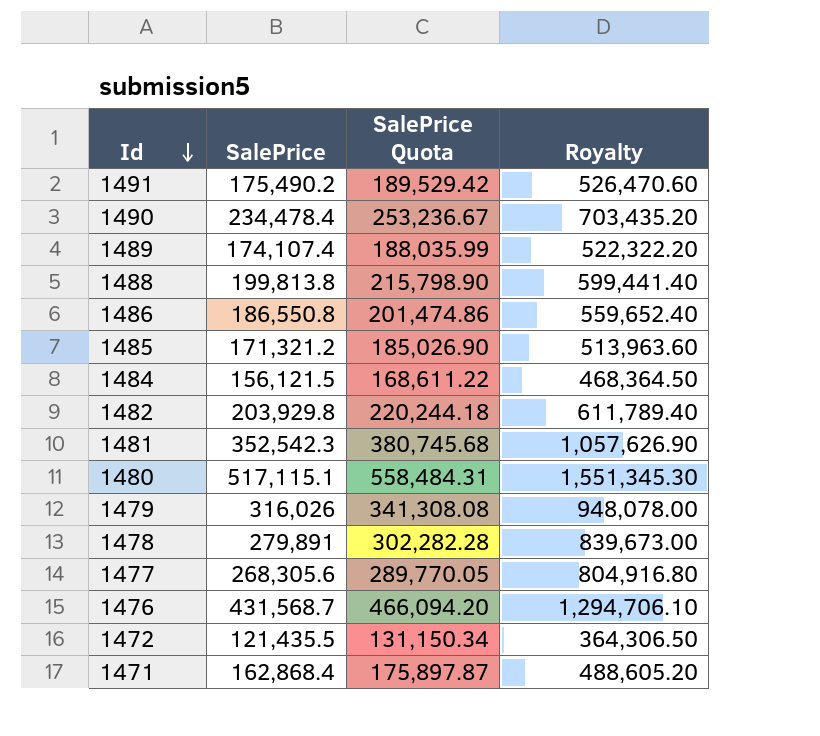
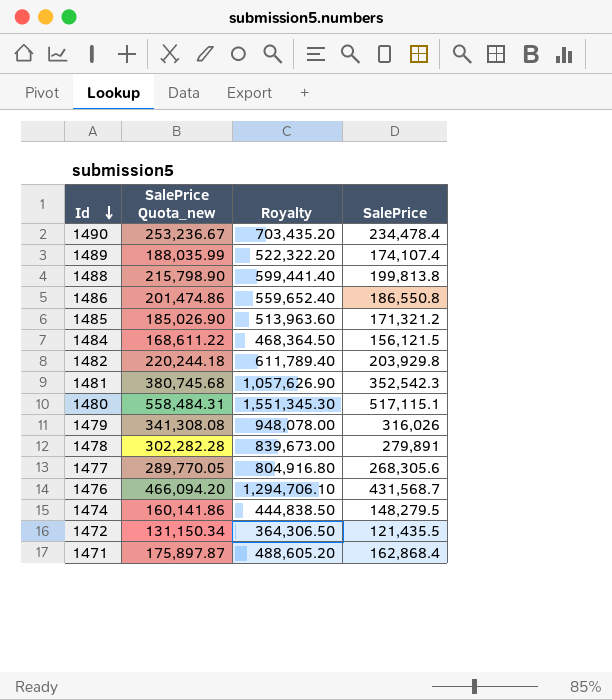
column name: SalePrice Quota -> SalePrice Quota_new
column SalePrice | position: 2 -> 4
row 1491: 175,490.2 | 189,529.42 | 526,470.60 -> none
row 1474: none -> 160,141.86 | 444,838.50 | 148,279.5

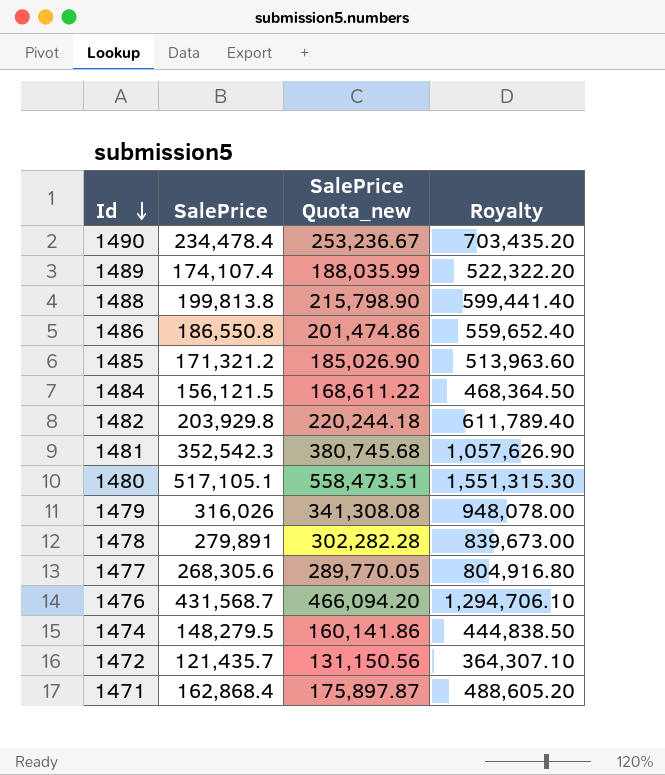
column SalePrice | position: 4 -> 2
1480 | SalePrice: 517,115.1 -> 517,105.1
1480 | SalePrice Quota_new: 558,484.31 -> 558,473.51
1480 | Royalty: 1,551,345.30 -> 1,551,315.30
1472 | SalePrice: 121,435.5 -> 121,435.7
1472 | SalePrice Quota_new: 131,150.34 -> 131,150.56
1472 | Royalty: 364,306.50 -> 364,307.10

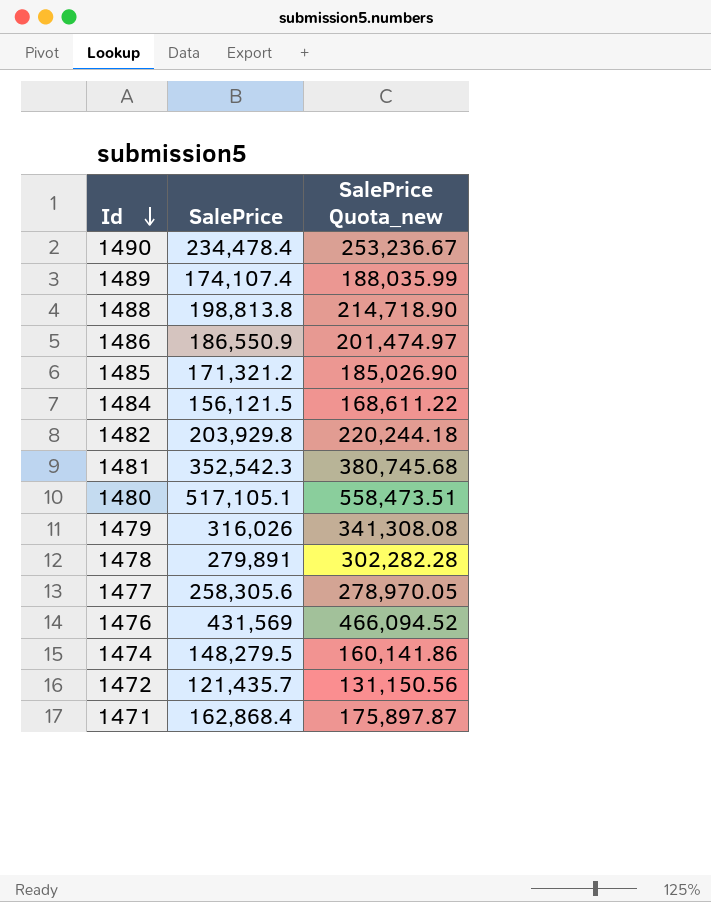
column Royalty | formula: [SalePrice] * 3 -> none
1488 | SalePrice: 199,813.8 -> 198,813.8
1488 | SalePrice Quota_new: 215,798.90 -> 214,718.90
1486 | SalePrice: 186,550.8 -> 186,550.9
1486 | SalePrice Quota_new: 201,474.86 -> 201,474.97
1477 | SalePrice: 268,305.6 -> 258,305.6
1477 | SalePrice Quota_new: 289,770.05 -> 278,970.05
1476 | SalePrice: 431,568.7 -> 431,569
1476 | SalePrice Quota_new: 466,094.20 -> 466,094.52

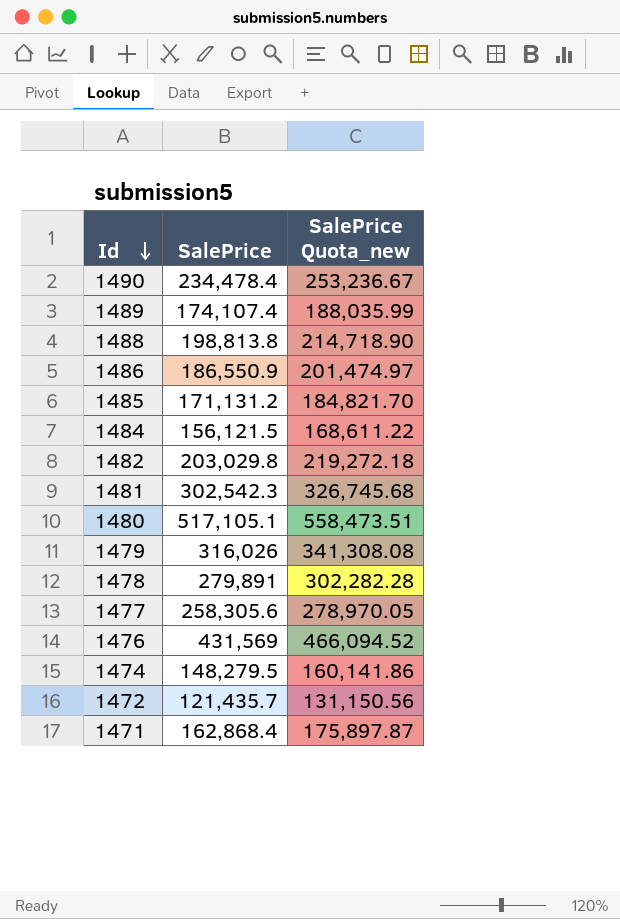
1485 | SalePrice: 171,321.2 -> 171,131.2
1485 | SalePrice Quota_new: 185,026.90 -> 184,821.70
1482 | SalePrice: 203,929.8 -> 203,029.8
1482 | SalePrice Quota_new: 220,244.18 -> 219,272.18
1481 | SalePrice: 352,542.3 -> 302,542.3
1481 | SalePrice Quota_new: 380,745.68 -> 326,745.68

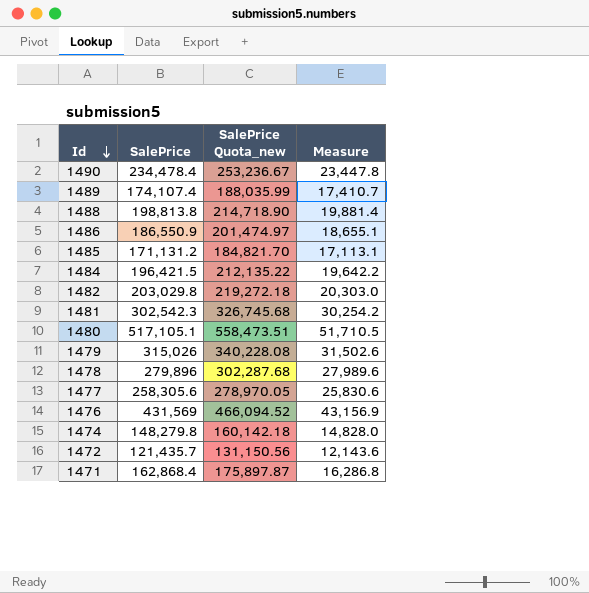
column Measure | formula: none -> [SalePrice] * 0.1
1484 | SalePrice: 156,121.5 -> 196,421.5
1484 | SalePrice Quota_new: 168,611.22 -> 212,135.22
1479 | SalePrice: 316,026 -> 315,026
1479 | SalePrice Quota_new: 341,308.08 -> 340,228.08
1478 | SalePrice: 279,891 -> 279,896
1478 | SalePrice Quota_new: 302,282.28 -> 302,287.68
1474 | SalePrice: 148,279.5 -> 148,279.8
1474 | SalePrice Quota_new: 160,141.86 -> 160,142.18

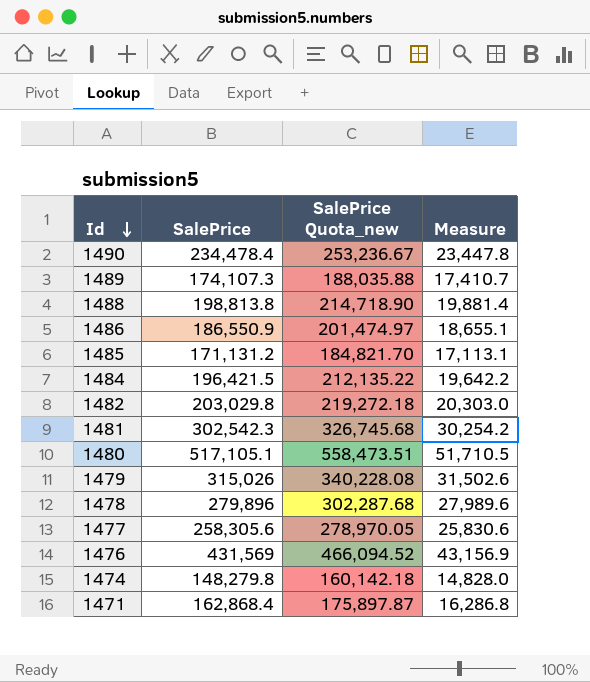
row 1472: 121,435.7 | 131,150.56 | 12,143.6 -> none
1489 | SalePrice: 174,107.4 -> 174,107.3
1489 | SalePrice Quota_new: 188,035.99 -> 188,035.88

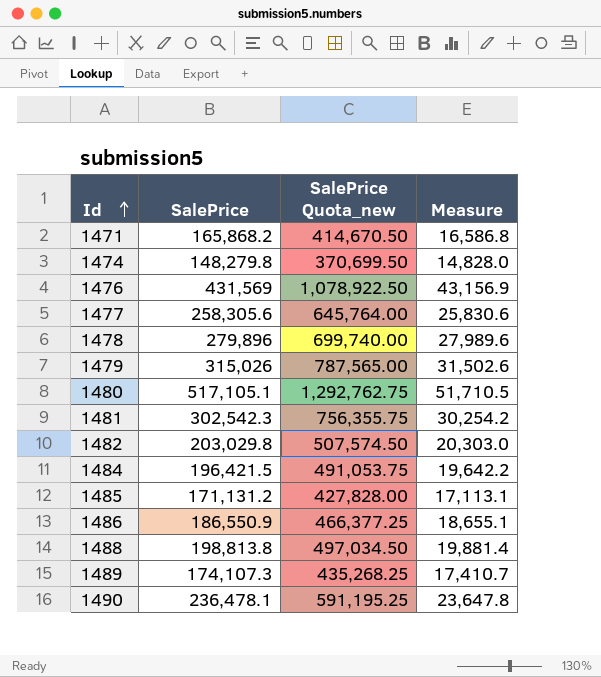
row order: Id descending -> Id ascending
column SalePrice Quota_new | formula: [SalePrice] * 1.08 -> [SalePrice] * 2.5
1471 | SalePrice: 162,868.4 -> 165,868.2
1471 | Measure: 16,286.8 -> 16,586.8
1490 | SalePrice: 234,478.4 -> 236,478.1
1490 | Measure: 23,447.8 -> 23,647.8

